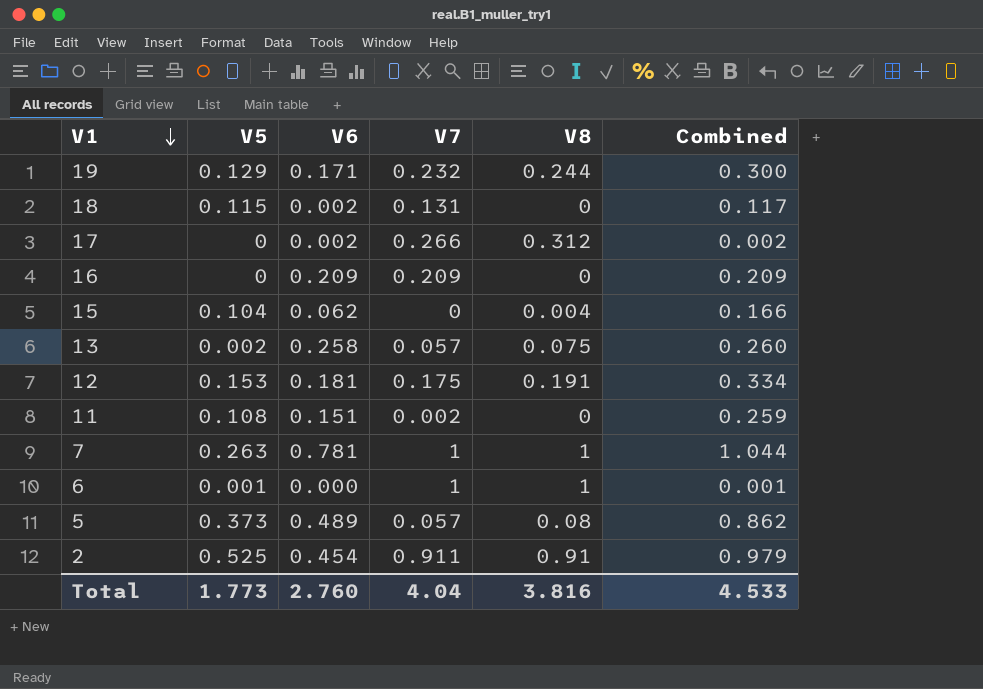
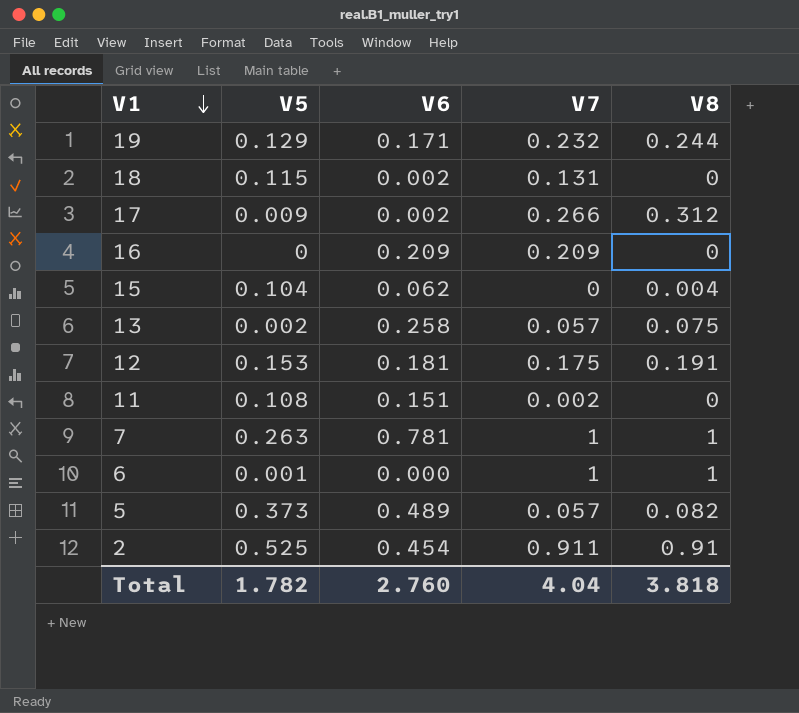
column Combined | formula: [V5] + [V6] -> none
17 | V5: 0 -> 0.009
5 | V8: 0.08 -> 0.082
Total | V5: 1.773 -> 1.782
Total | V8: 3.816 -> 3.818

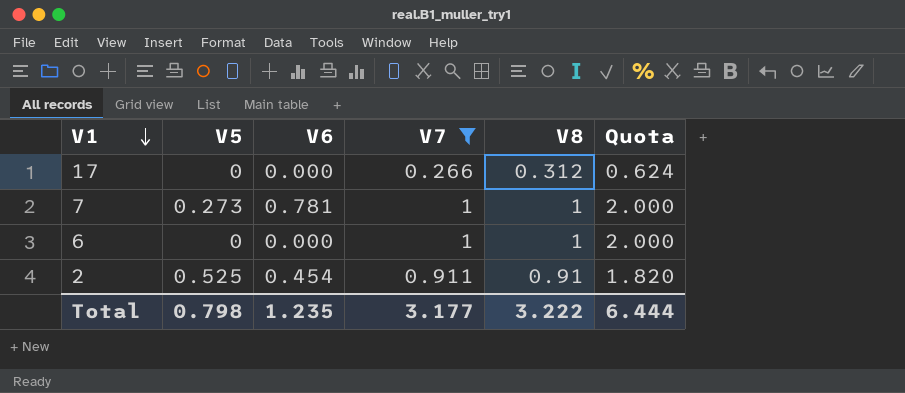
filter: none -> V7 >= 0.266
column Quota | formula: none -> [V8] * 2
17 | V5: 0.009 -> 0
17 | V6: 0.002 -> 0.000
7 | V5: 0.263 -> 0.273
6 | V5: 0.001 -> 0
Total | V5: 1.782 -> 0.798
Total | V6: 2.760 -> 1.235
Total | V7: 4.04 -> 3.177
Total | V8: 3.818 -> 3.222

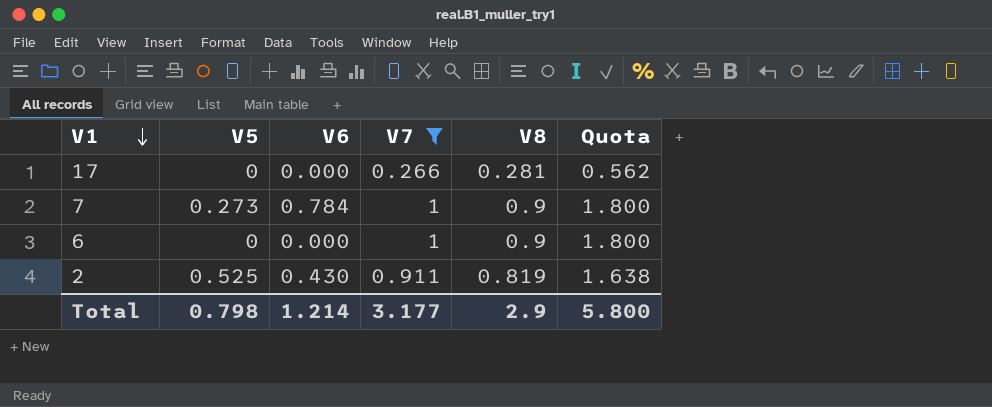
17 | V8: 0.312 -> 0.281
17 | Quota: 0.624 -> 0.562
7 | V6: 0.781 -> 0.784
7 | V8: 1 -> 0.9
7 | Quota: 2.000 -> 1.800
6 | V8: 1 -> 0.9
6 | Quota: 2.000 -> 1.800
2 | V6: 0.454 -> 0.430
2 | V8: 0.91 -> 0.819
2 | Quota: 1.820 -> 1.638
Total | V6: 1.235 -> 1.214
Total | V8: 3.222 -> 2.9
Total | Quota: 6.444 -> 5.800

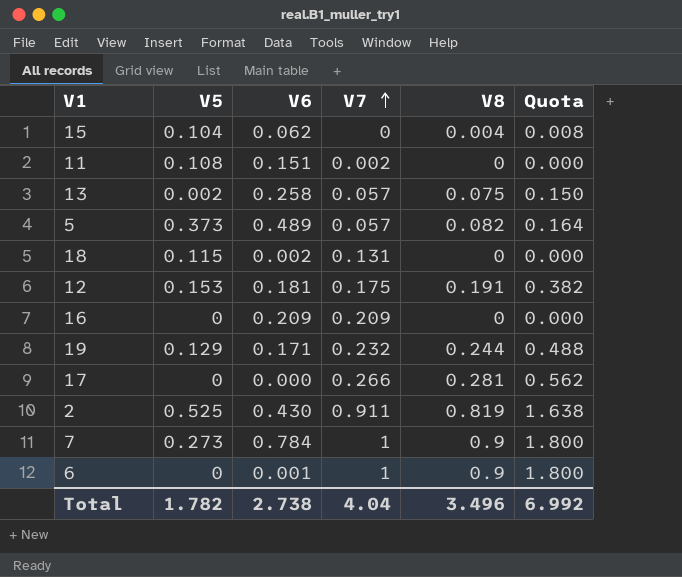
filter: V7 >= 0.266 -> none
row order: V1 descending -> V7 ascending
6 | V6: 0.000 -> 0.001
Total | V5: 0.798 -> 1.782
Total | V6: 1.214 -> 2.738
Total | V7: 3.177 -> 4.04
Total | V8: 2.9 -> 3.496
Total | Quota: 5.800 -> 6.992

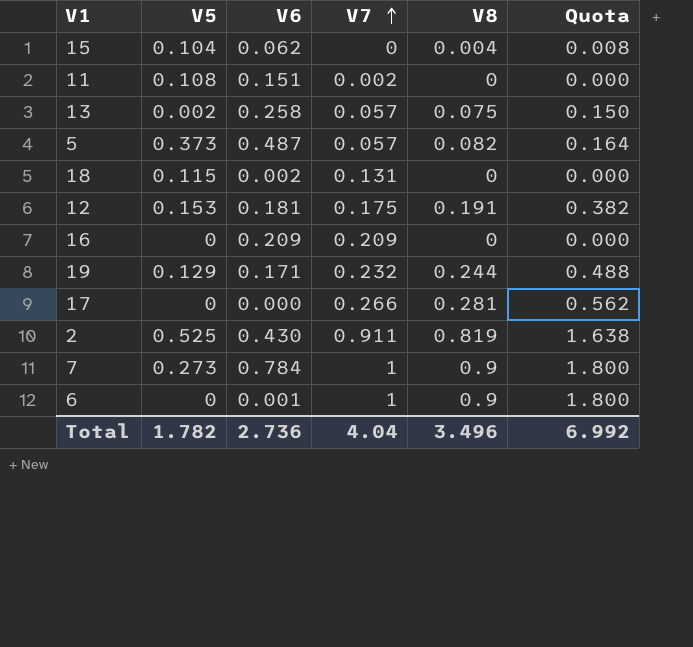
5 | V6: 0.489 -> 0.487
Total | V6: 2.738 -> 2.736

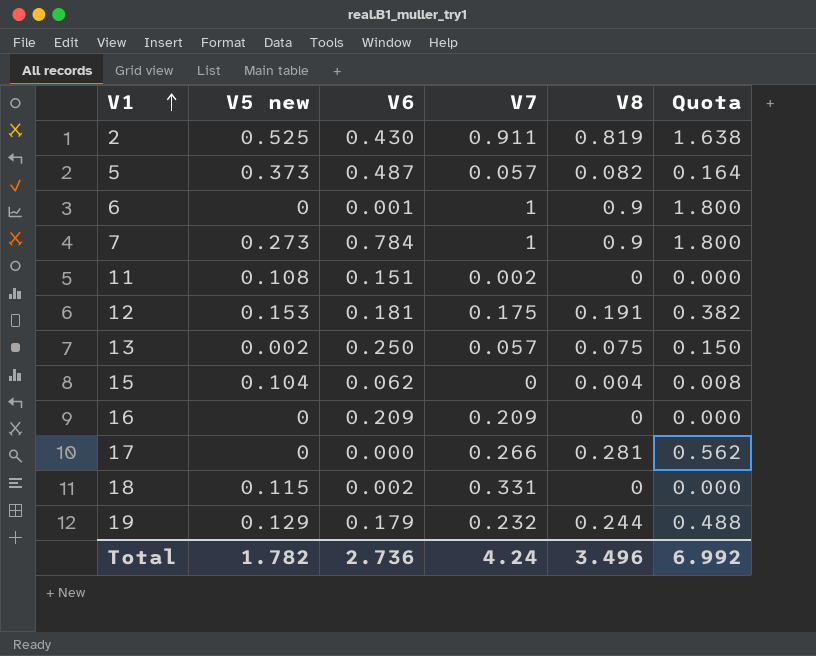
row order: V7 ascending -> V1 ascending
column name: V5 -> V5 new
13 | V6: 0.258 -> 0.250
18 | V7: 0.131 -> 0.331
19 | V6: 0.171 -> 0.179
Total | V7: 4.04 -> 4.24

